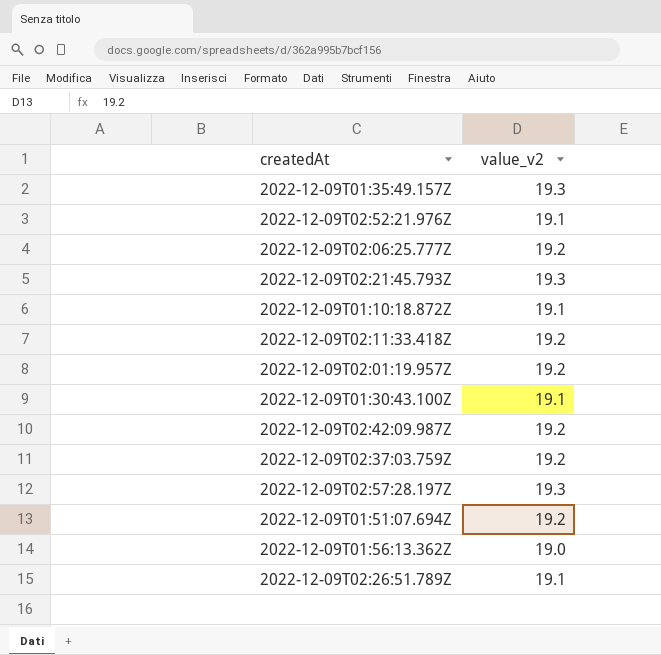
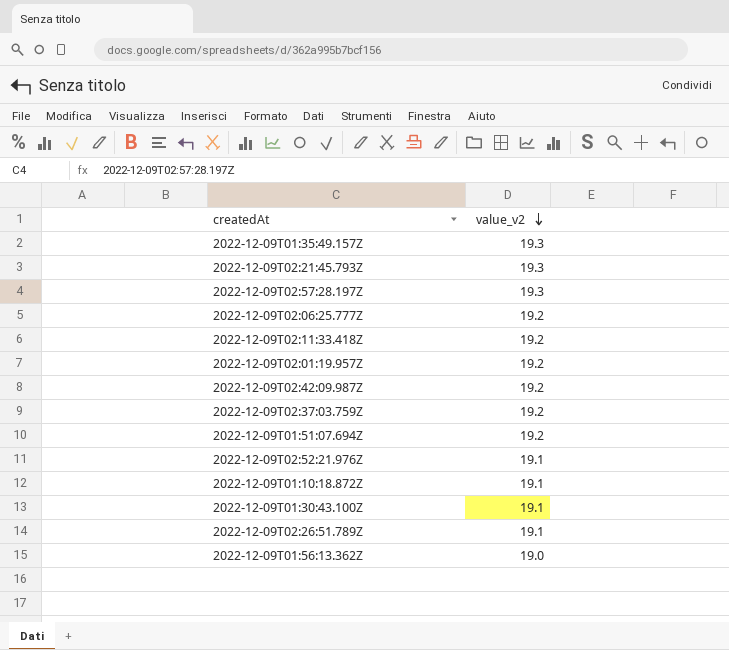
row order: none -> value_v2 descending

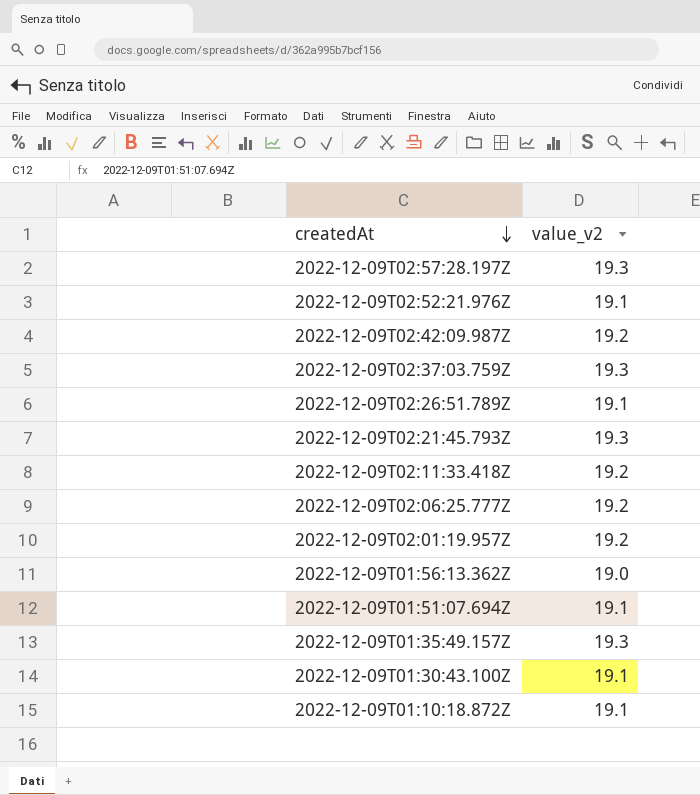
row order: value_v2 descending -> createdAt descending
2022-12-09T02:37:03.759Z | value_v2: 19.2 -> 19.3
2022-12-09T01:51:07.694Z | value_v2: 19.2 -> 19.1

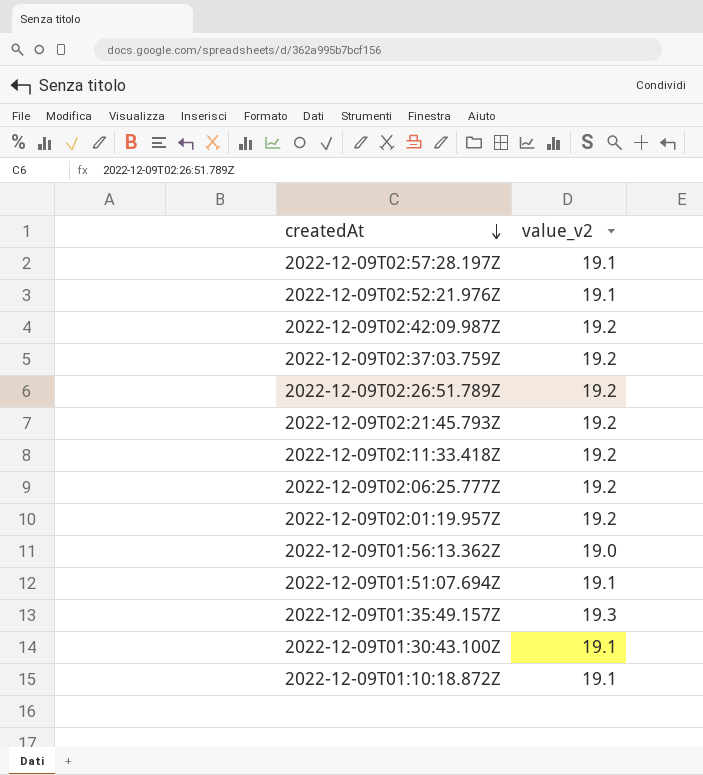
2022-12-09T02:57:28.197Z | value_v2: 19.3 -> 19.1
2022-12-09T02:37:03.759Z | value_v2: 19.3 -> 19.2
2022-12-09T02:26:51.789Z | value_v2: 19.1 -> 19.2
2022-12-09T02:21:45.793Z | value_v2: 19.3 -> 19.2

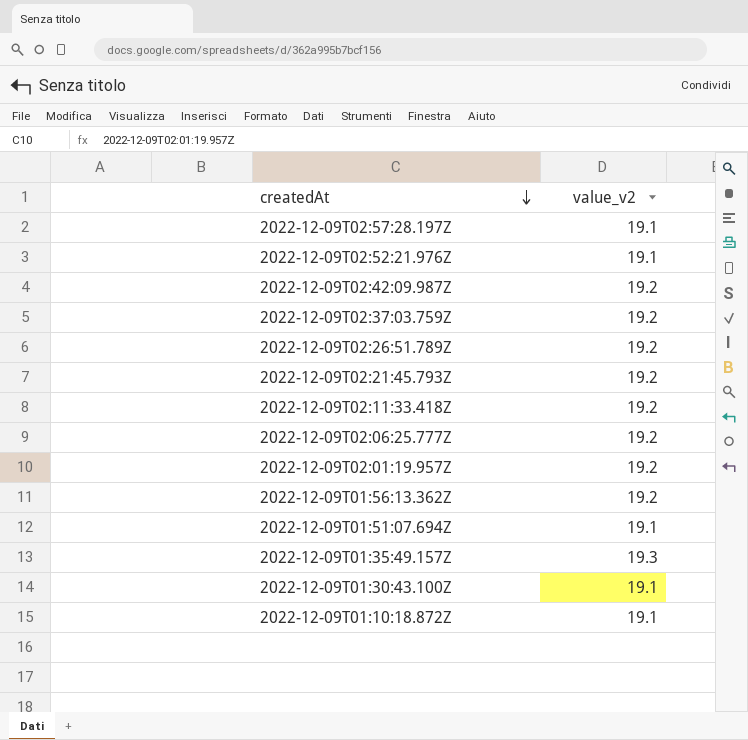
2022-12-09T01:56:13.362Z | value_v2: 19.0 -> 19.2

